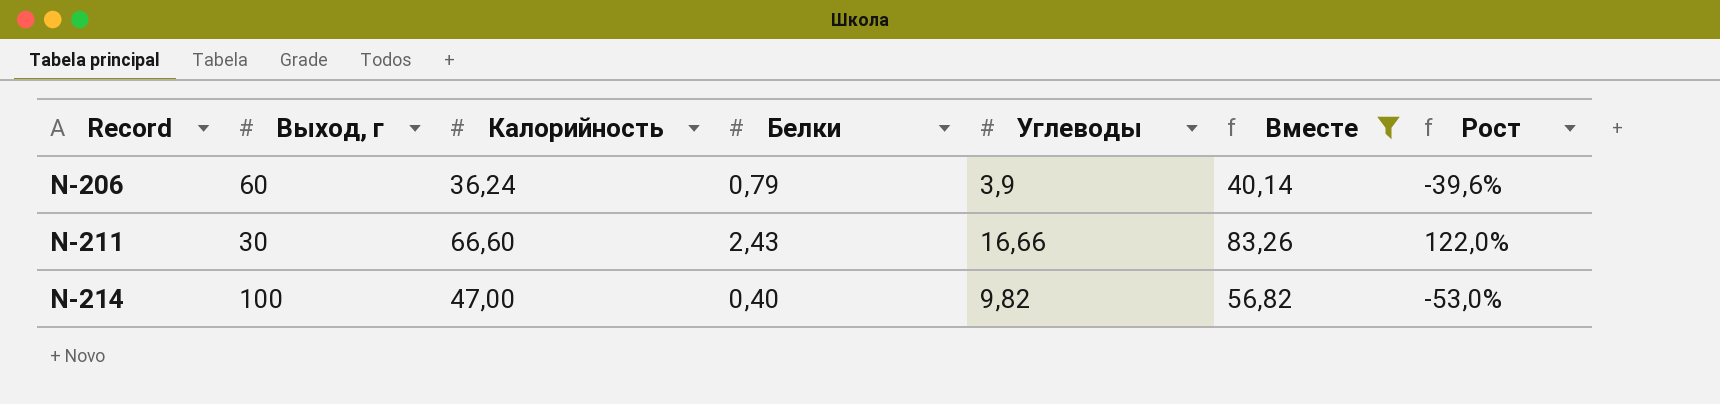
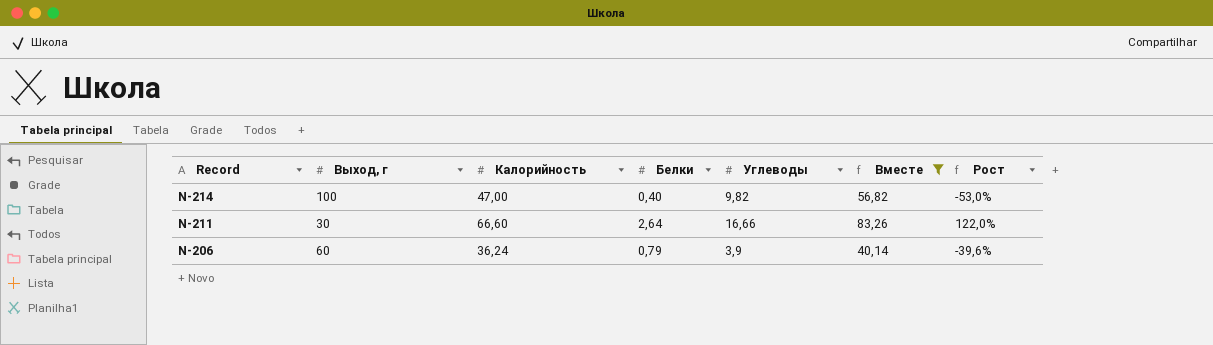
row order: Record ascending -> Record descending
N-211 | Белки: 2,43 -> 2,64

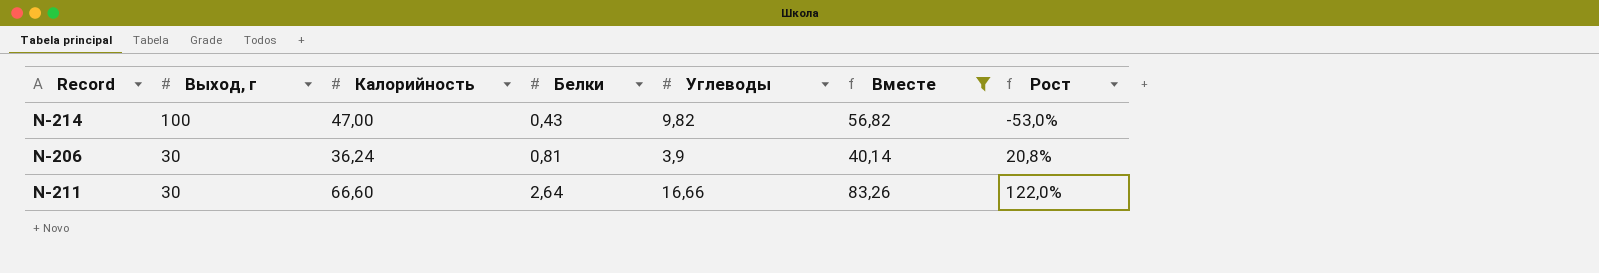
row order: Record descending -> Выход, г descending
N-214 | Белки: 0,40 -> 0,43
N-206 | Выход, г: 60 -> 30
N-206 | Белки: 0,79 -> 0,81
N-206 | Рост: -39,6% -> 20,8%

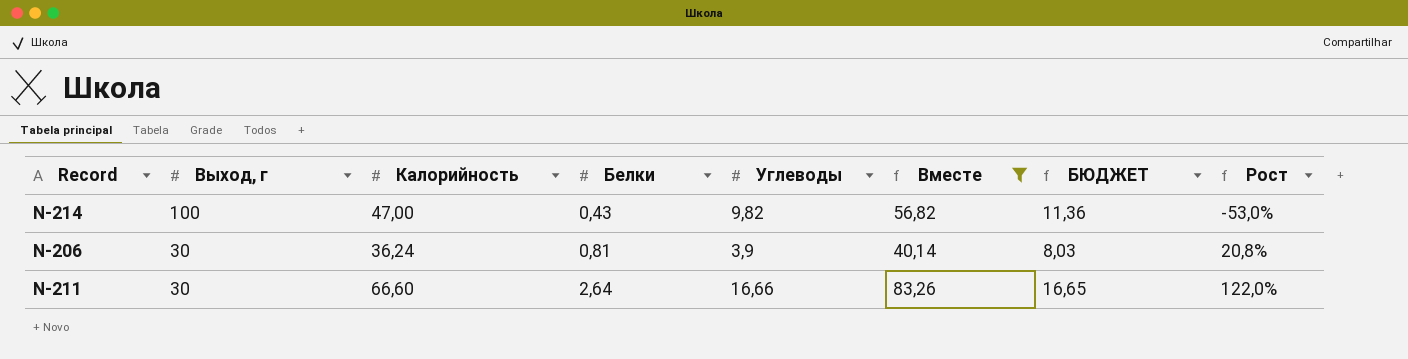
column БЮДЖЕТ | formula: none -> [Вместе] * 0,2

